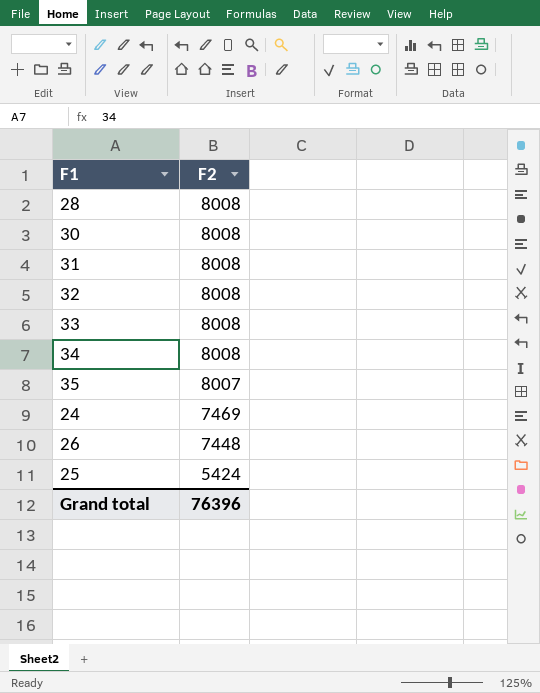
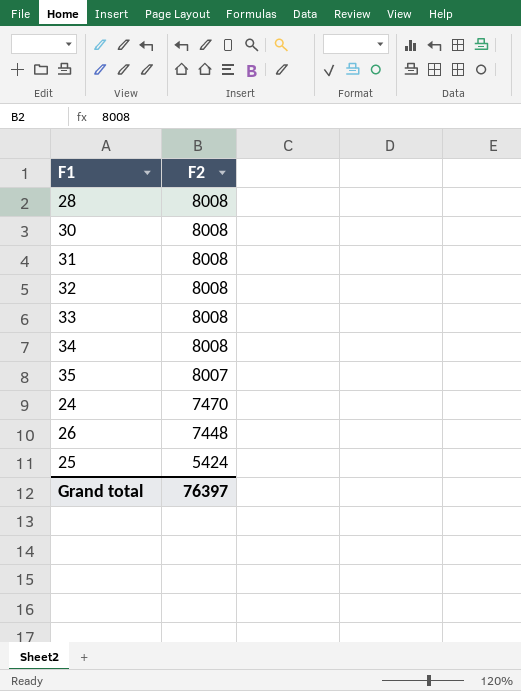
24 | F2: 7469 -> 7470
Grand total | F2: 76396 -> 76397

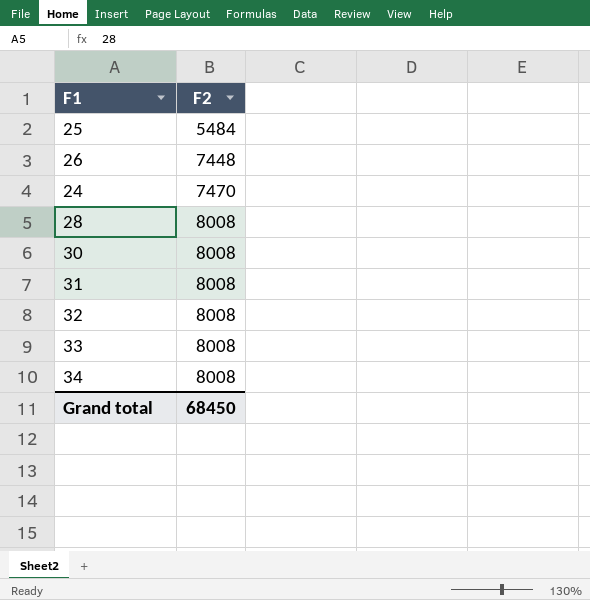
row order: F2 descending -> F2 ascending
row 35: 8007 -> none
25 | F2: 5424 -> 5484
Grand total | F2: 76397 -> 68450

